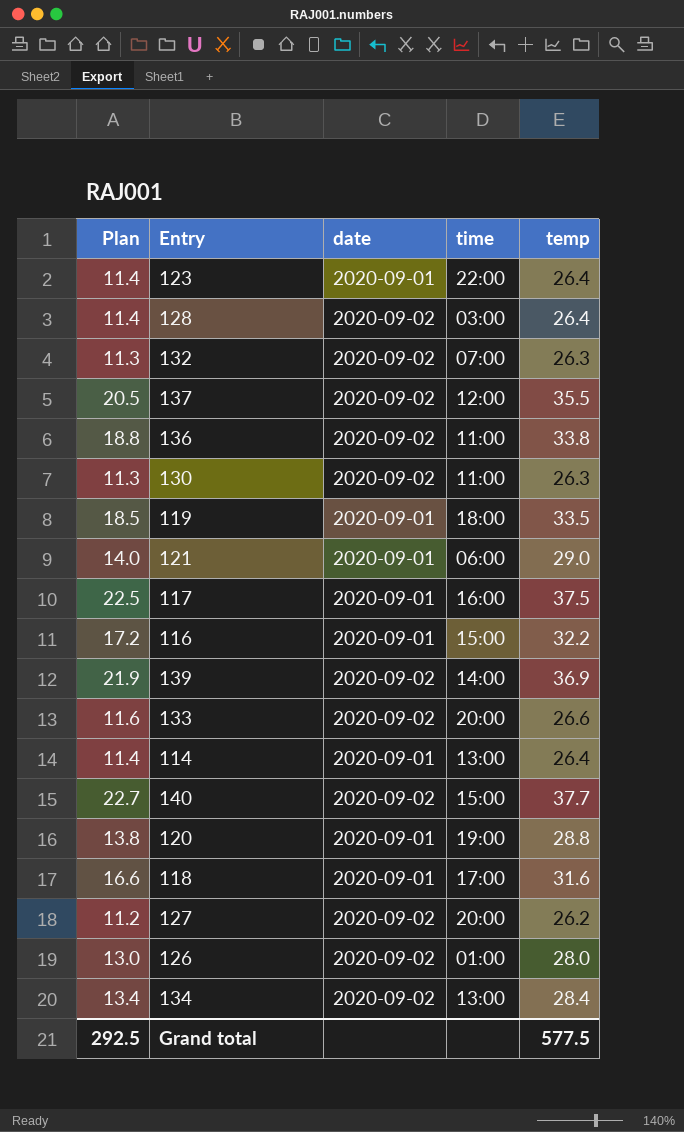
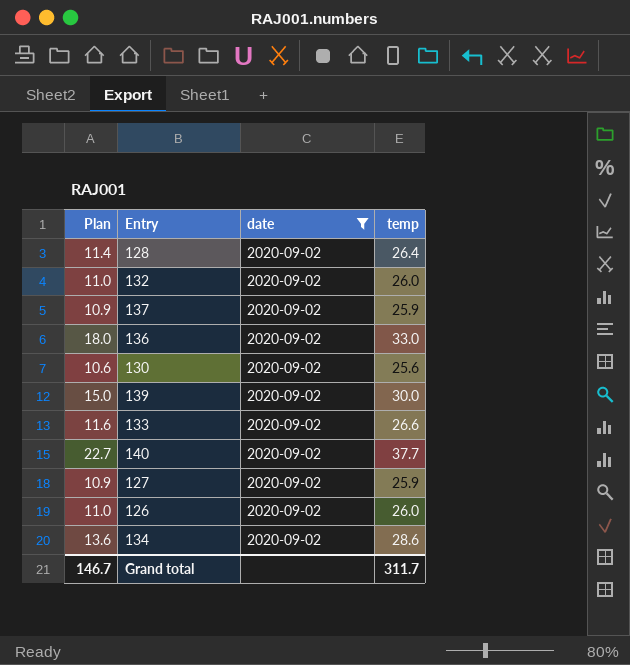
filter: none -> date = 2020-09-02
column time | position: 4 -> none
132 | Plan: 11.3 -> 11.0
132 | temp: 26.3 -> 26.0
137 | Plan: 20.5 -> 10.9
137 | temp: 35.5 -> 25.9
136 | Plan: 18.8 -> 18.0
136 | temp: 33.8 -> 33.0
130 | Plan: 11.3 -> 10.6
130 | temp: 26.3 -> 25.6
139 | Plan: 21.9 -> 15.0
139 | temp: 36.9 -> 30.0
127 | Plan: 11.2 -> 10.9
127 | temp: 26.2 -> 25.9
126 | Plan: 13.0 -> 11.0
126 | temp: 28.0 -> 26.0
134 | Plan: 13.4 -> 13.6
134 | temp: 28.4 -> 28.6
Grand total | Plan: 292.5 -> 146.7
Grand total | temp: 577.5 -> 311.7

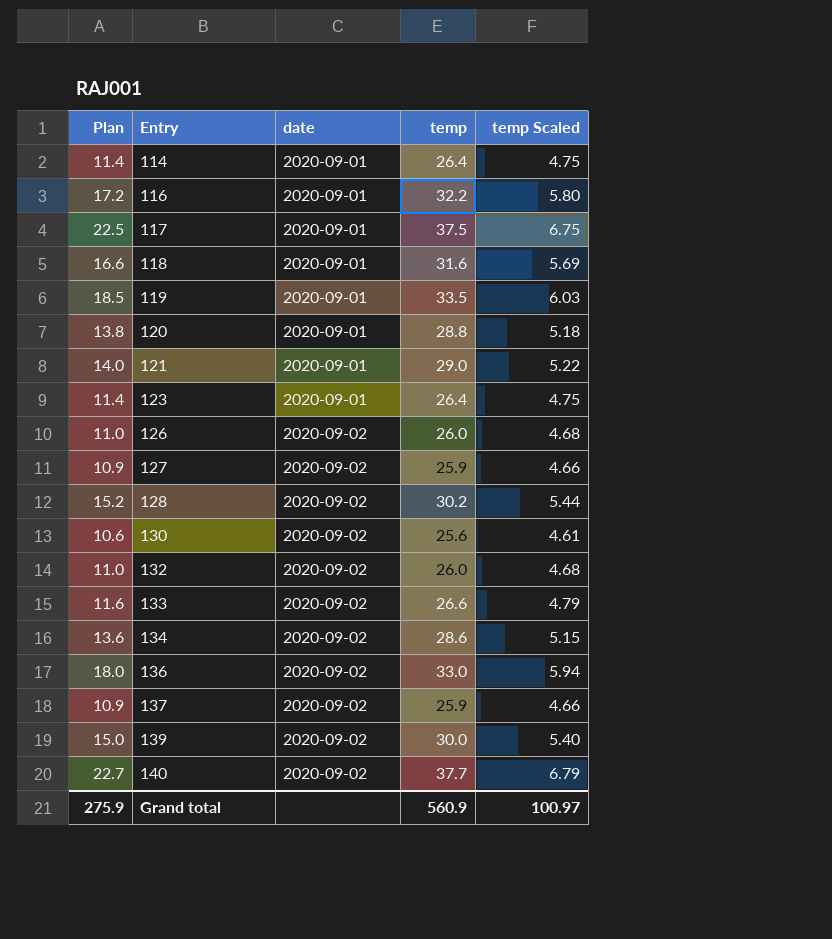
filter: date = 2020-09-02 -> none
row order: none -> Entry ascending
column temp Scaled | formula: none -> [temp] * 0.18
128 | Plan: 11.4 -> 15.2
128 | temp: 26.4 -> 30.2
Grand total | Plan: 146.7 -> 275.9
Grand total | temp: 311.7 -> 560.9

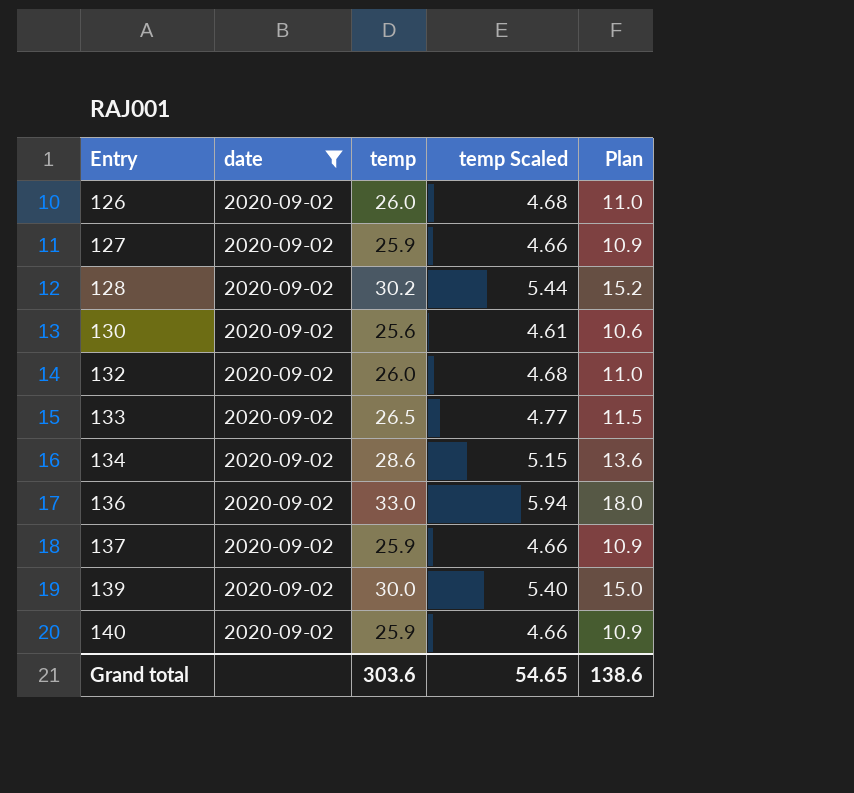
filter: none -> date = 2020-09-02
column Plan | position: 1 -> 5
133 | temp: 26.6 -> 26.5
133 | temp Scaled: 4.79 -> 4.77
133 | Plan: 11.6 -> 11.5
140 | temp: 37.7 -> 25.9
140 | temp Scaled: 6.79 -> 4.66
140 | Plan: 22.7 -> 10.9
Grand total | temp: 560.9 -> 303.6
Grand total | temp Scaled: 100.97 -> 54.65
Grand total | Plan: 275.9 -> 138.6

